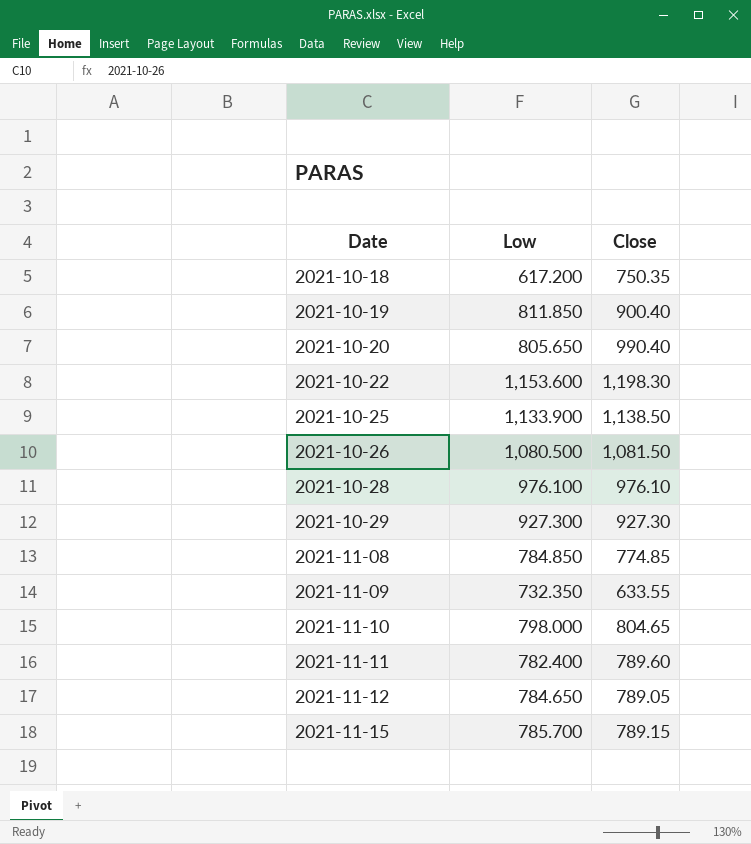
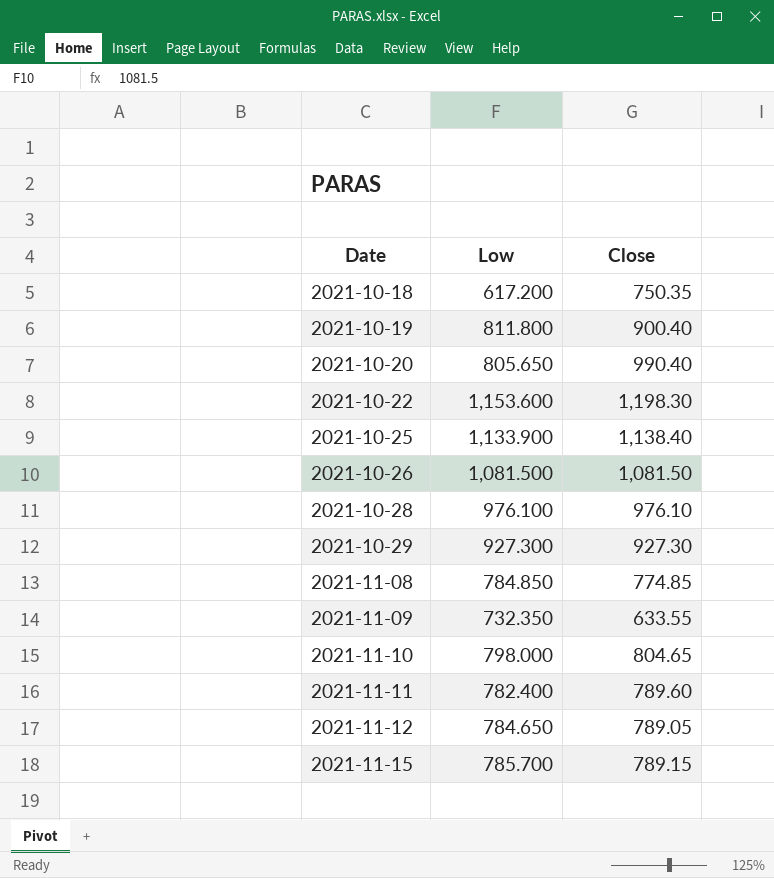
2021-10-19 | Low: 811.850 -> 811.800
2021-10-25 | Close: 1,138.50 -> 1,138.40
2021-10-26 | Low: 1,080.500 -> 1,081.500

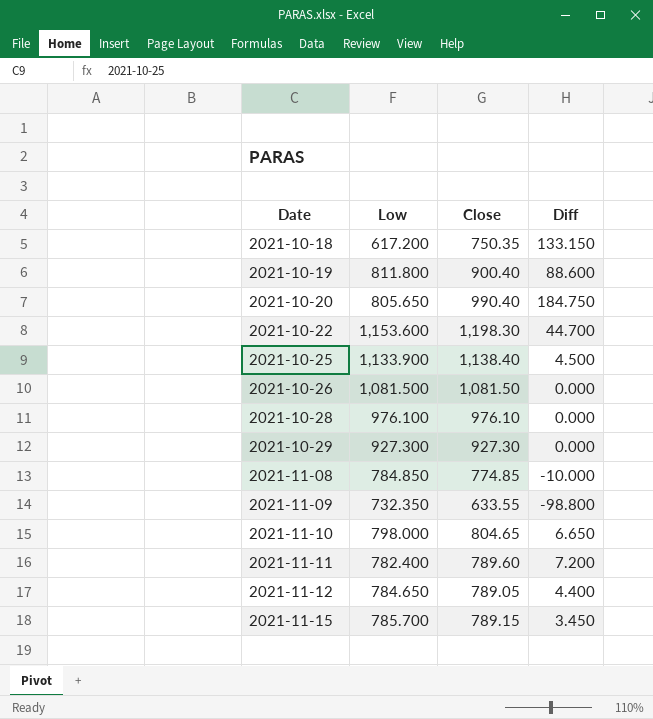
column Diff | formula: none -> [Close] - [Low]

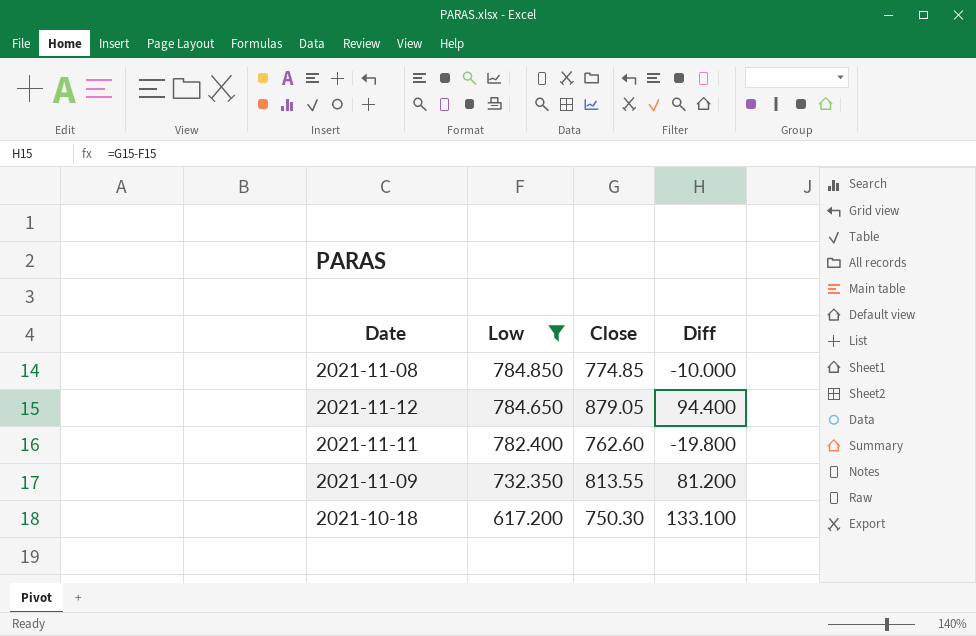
filter: none -> Low <= 784.850
row order: Date ascending -> Low descending
2021-11-12 | Close: 789.05 -> 879.05
2021-11-12 | Diff: 4.400 -> 94.400
2021-11-11 | Close: 789.60 -> 762.60
2021-11-11 | Diff: 7.200 -> -19.800
2021-11-09 | Close: 633.55 -> 813.55
2021-11-09 | Diff: -98.800 -> 81.200
2021-10-18 | Close: 750.35 -> 750.30
2021-10-18 | Diff: 133.150 -> 133.100

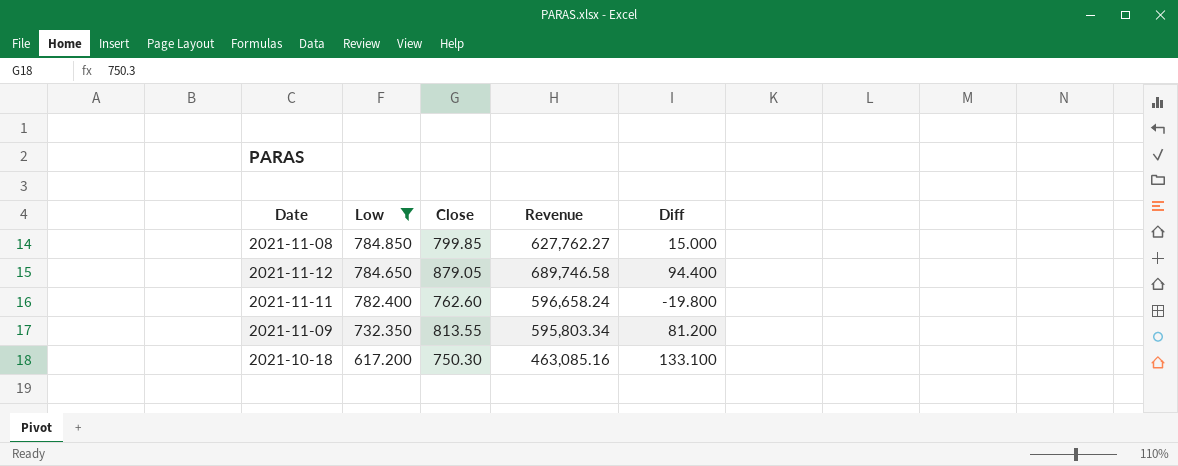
column Revenue | formula: none -> [Low] * [Close]
2021-11-08 | Close: 774.85 -> 799.85
2021-11-08 | Diff: -10.000 -> 15.000

